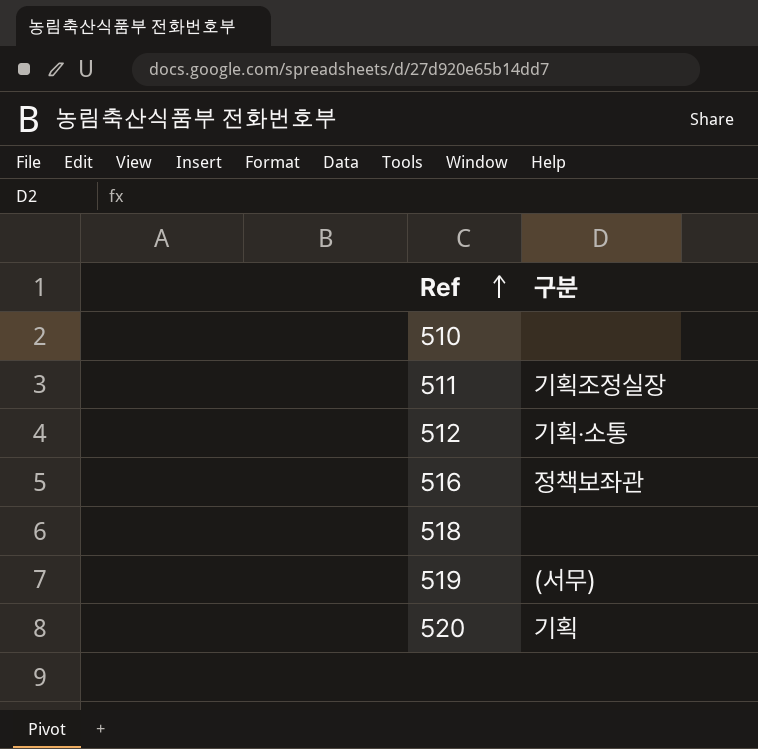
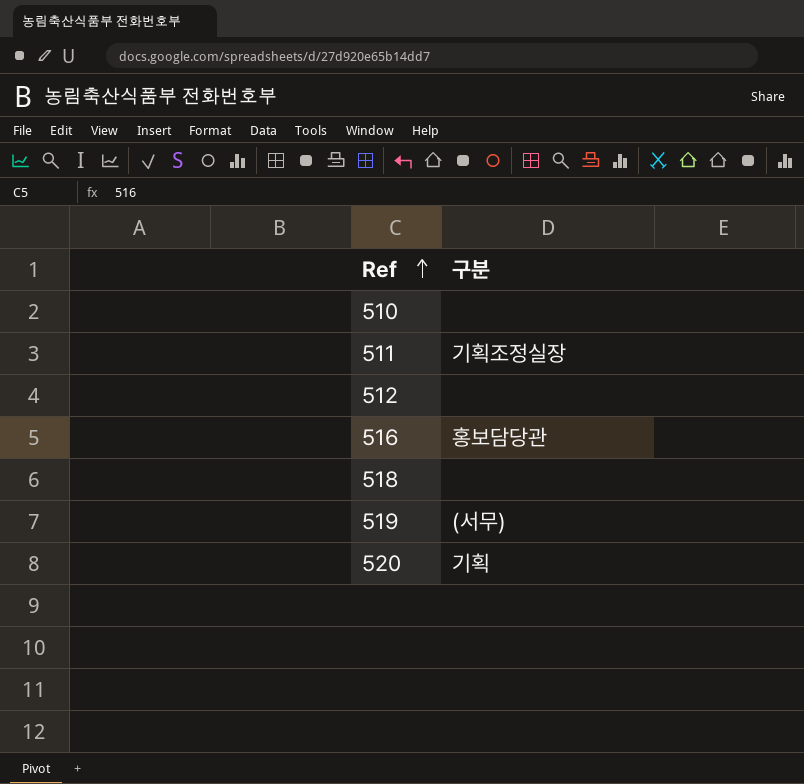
512 | 구분: 기획‧소통 -> none
516 | 구분: 정책보좌관 -> 홍보담당관

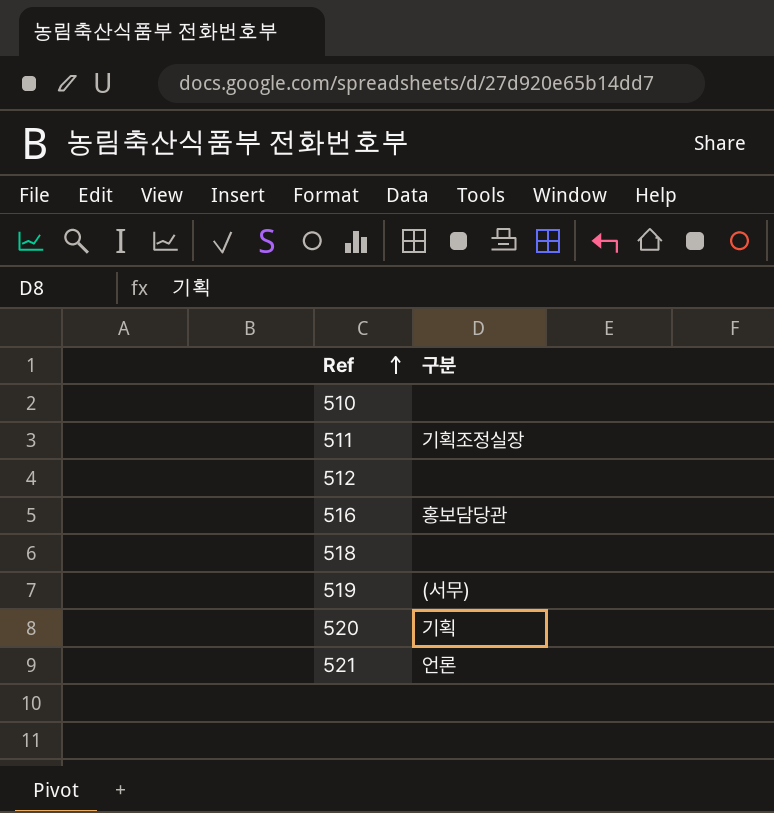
row 521: none -> 언론

